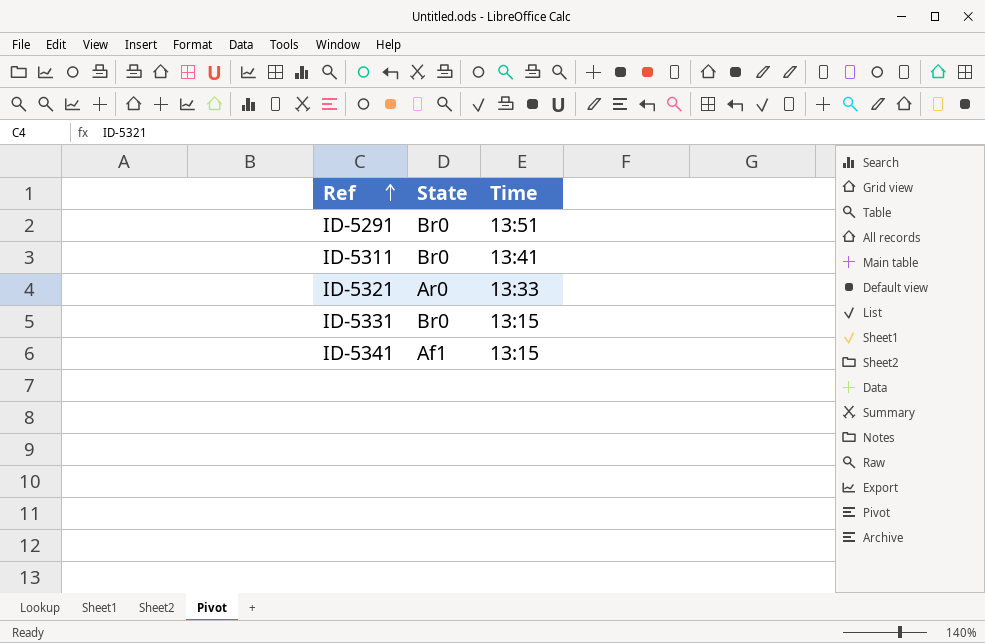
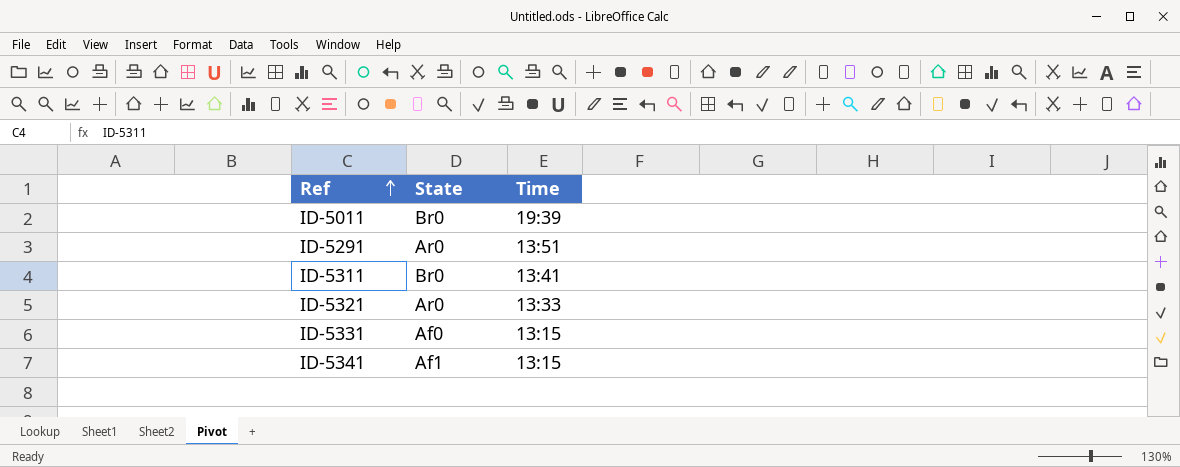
row ID-5011: none -> Br0 | 19:39
ID-5291 | State: Br0 -> Ar0
ID-5331 | State: Br0 -> Af0

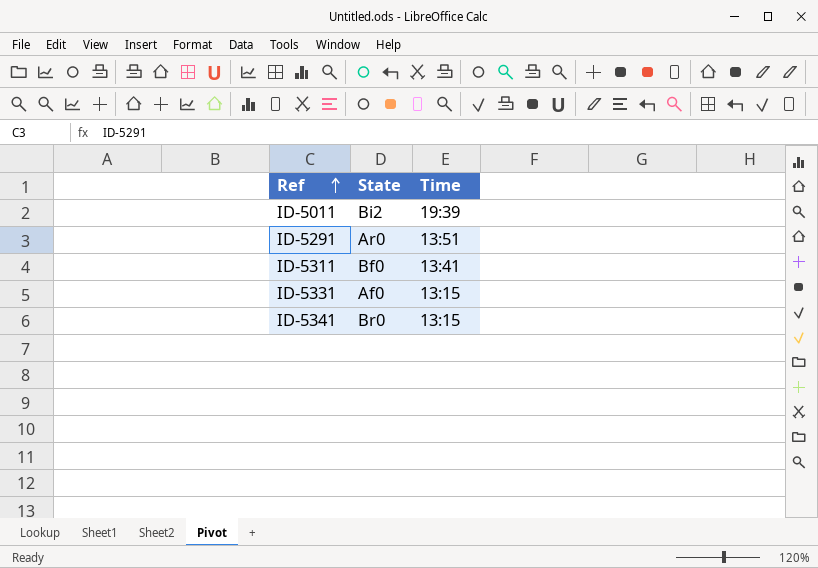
row ID-5321: Ar0 | 13:33 -> none
ID-5011 | State: Br0 -> Bi2
ID-5311 | State: Br0 -> Bf0
ID-5341 | State: Af1 -> Br0

